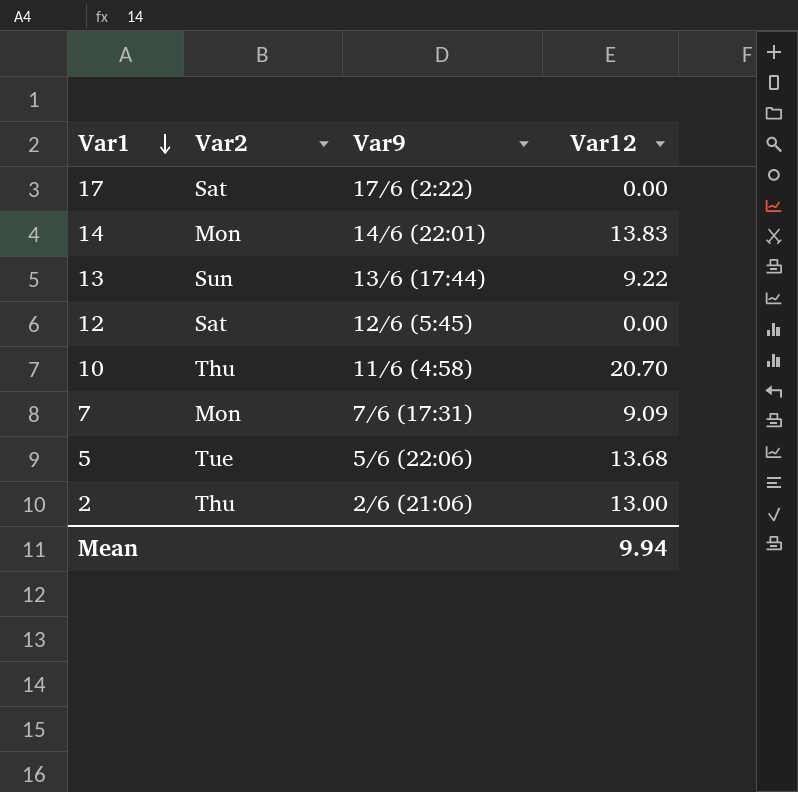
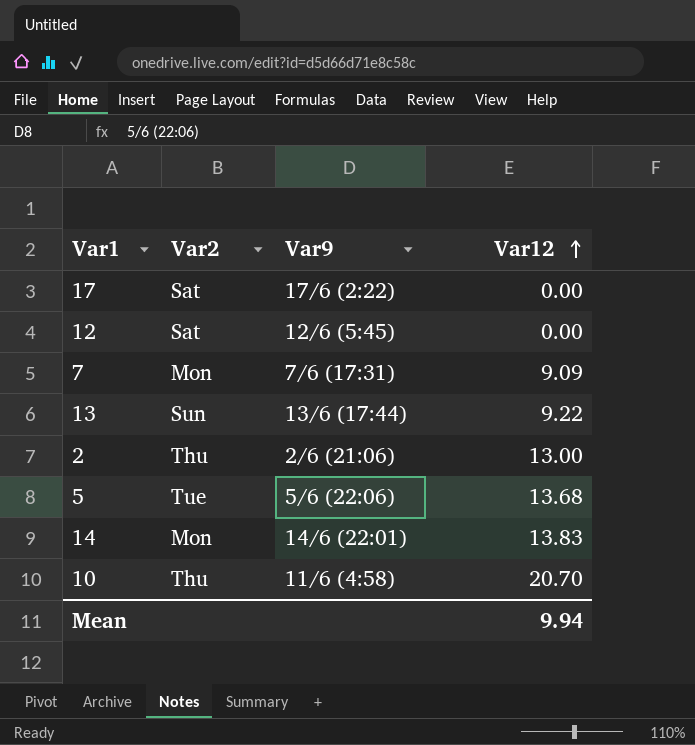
row order: Var1 descending -> Var12 ascending

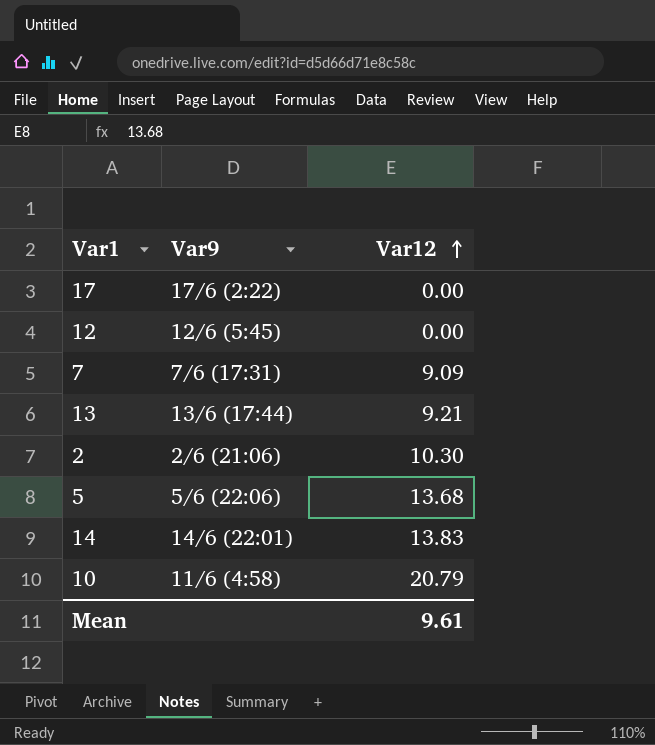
column Var2 | position: 2 -> none
13 | Var12: 9.22 -> 9.21
2 | Var12: 13.00 -> 10.30
10 | Var12: 20.70 -> 20.79
Mean | Var12: 9.94 -> 9.61

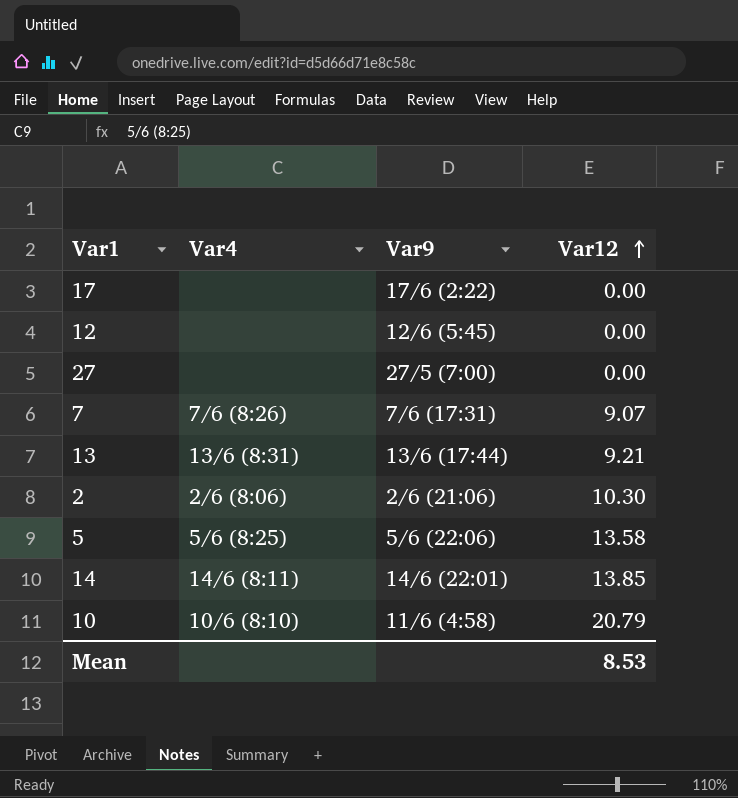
column Var4 | position: none -> 2
row 27: none -> none | 27/5 (7:00) | 0.00
7 | Var12: 9.09 -> 9.07
5 | Var12: 13.68 -> 13.58
14 | Var12: 13.83 -> 13.85
Mean | Var12: 9.61 -> 8.53

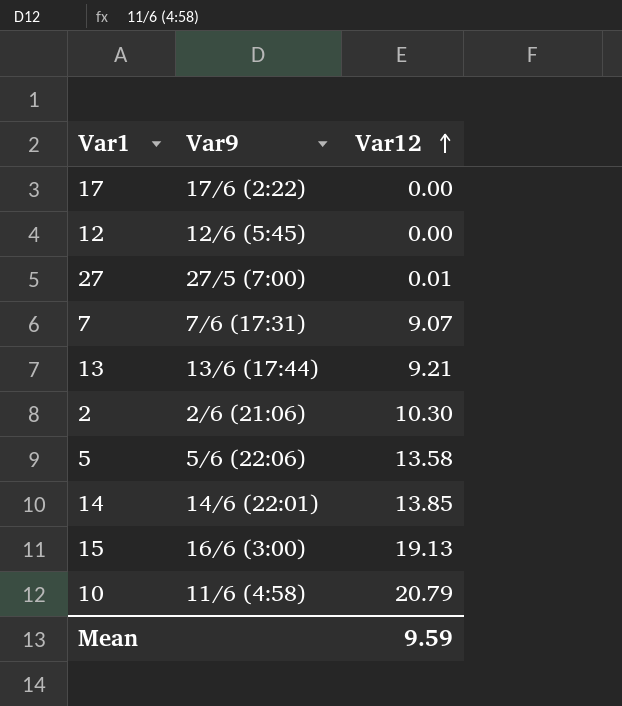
column Var4 | position: 2 -> none
27 | Var12: 0.00 -> 0.01
row 15: none -> 16/6 (3:00) | 19.13
Mean | Var12: 8.53 -> 9.59

